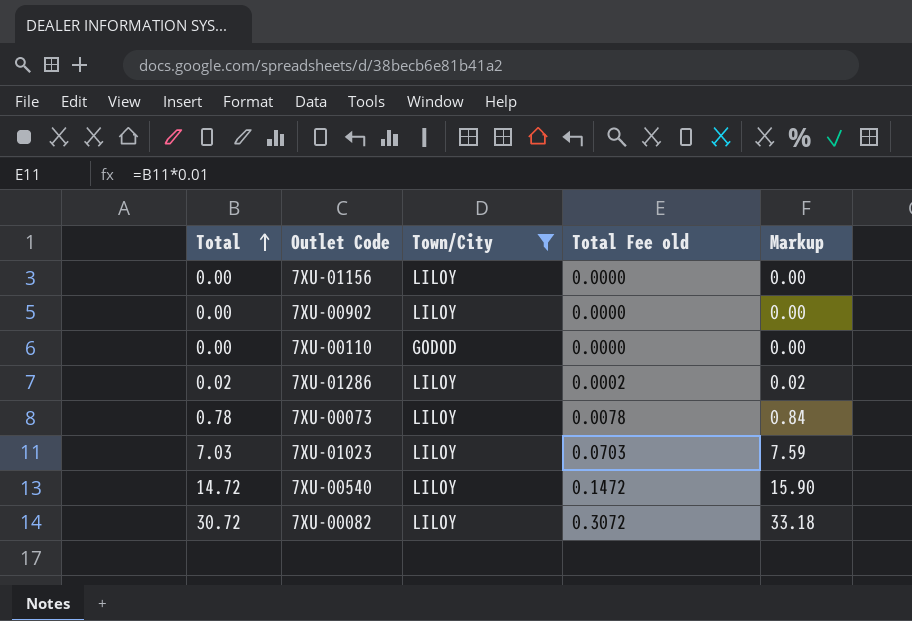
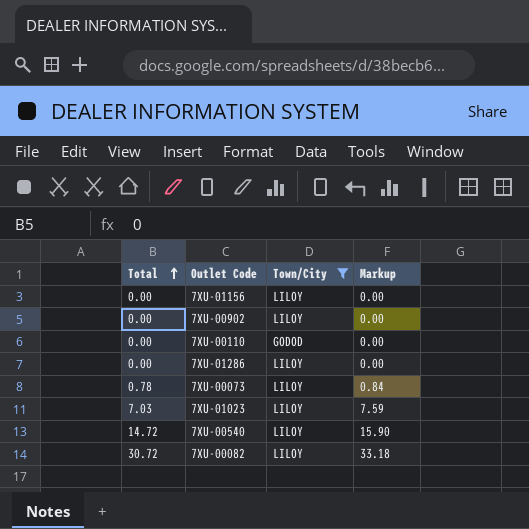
column Total Fee old | formula: [Total] * 0.01 -> none
7XU-01286 | Total: 0.02 -> 0.00
7XU-01286 | Markup: 0.02 -> 0.00

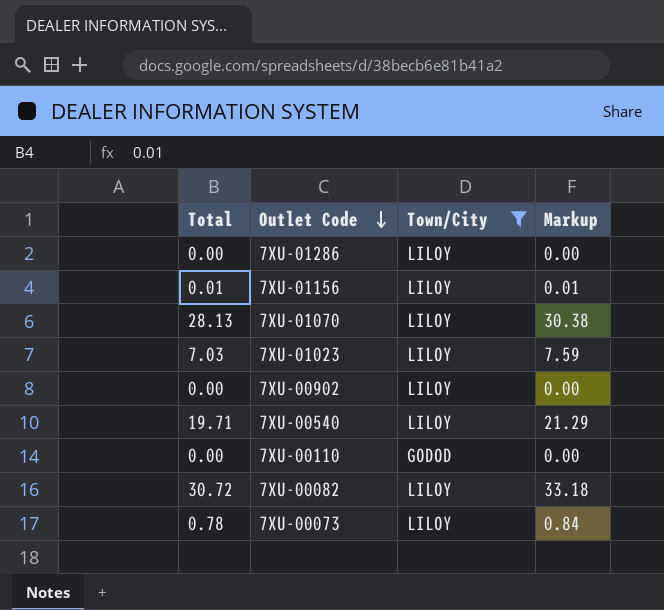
row order: Total ascending -> Outlet Code descending
7XU-01156 | Total: 0.00 -> 0.01
7XU-01156 | Markup: 0.00 -> 0.01
row 7XU-01070: none -> 28.13 | LILOY | 30.38
7XU-00540 | Total: 14.72 -> 19.71
7XU-00540 | Markup: 15.90 -> 21.29

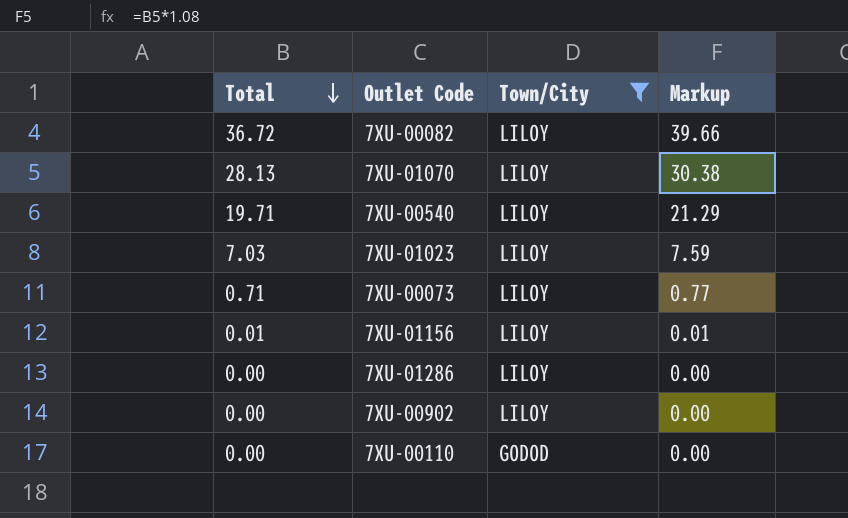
row order: Outlet Code descending -> Total descending
7XU-00082 | Total: 30.72 -> 36.72
7XU-00082 | Markup: 33.18 -> 39.66
7XU-00073 | Total: 0.78 -> 0.71
7XU-00073 | Markup: 0.84 -> 0.77

